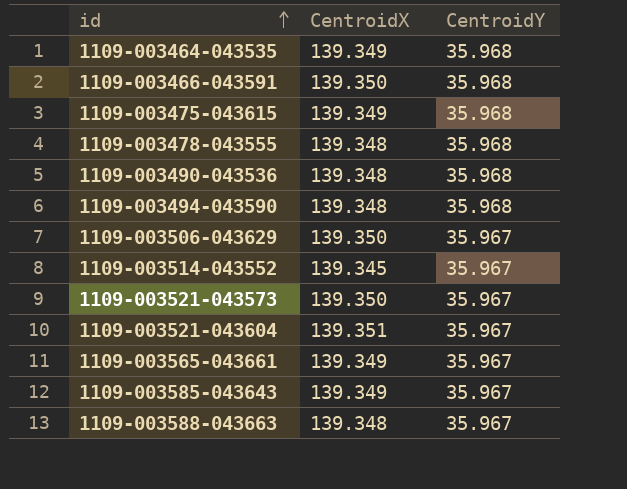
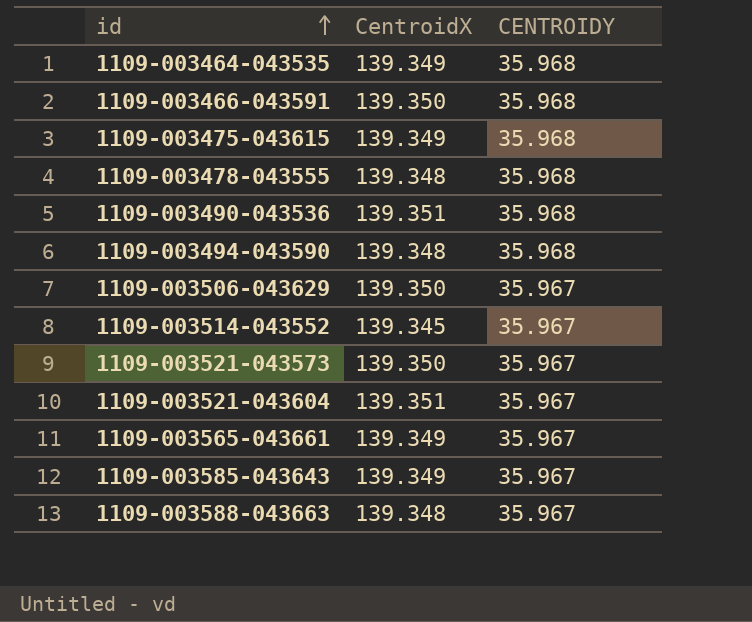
column name: CentroidY -> CENTROIDY
1109-003490-043536 | CentroidX: 139.348 -> 139.351

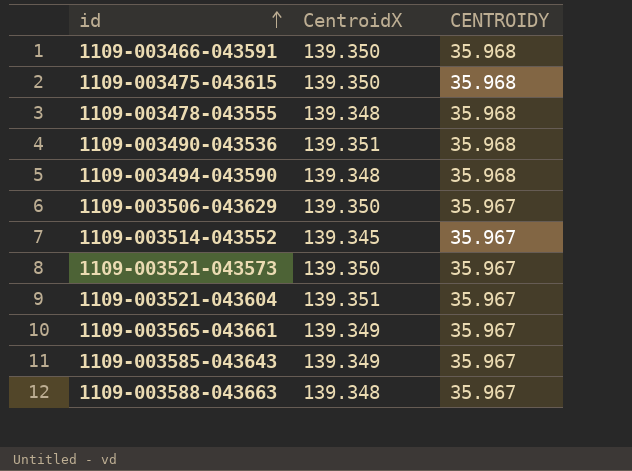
row 1109-003464-043535: 139.349 | 35.968 -> none
1109-003475-043615 | CentroidX: 139.349 -> 139.350

